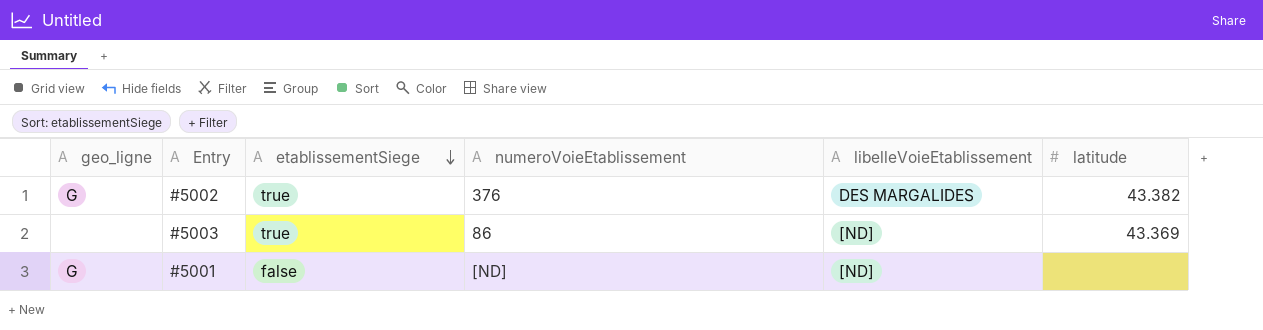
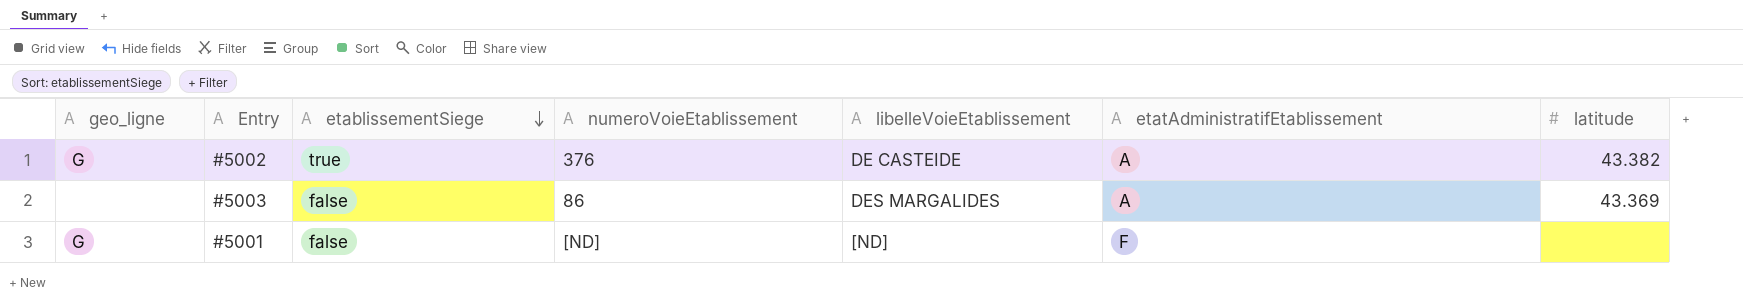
column etatAdministratifEtablissement | position: none -> 6
#5002 | libelleVoieEtablissement: DES MARGALIDES -> DE CASTEIDE
#5003 | etablissementSiege: true -> false
#5003 | libelleVoieEtablissement: [ND] -> DES MARGALIDES

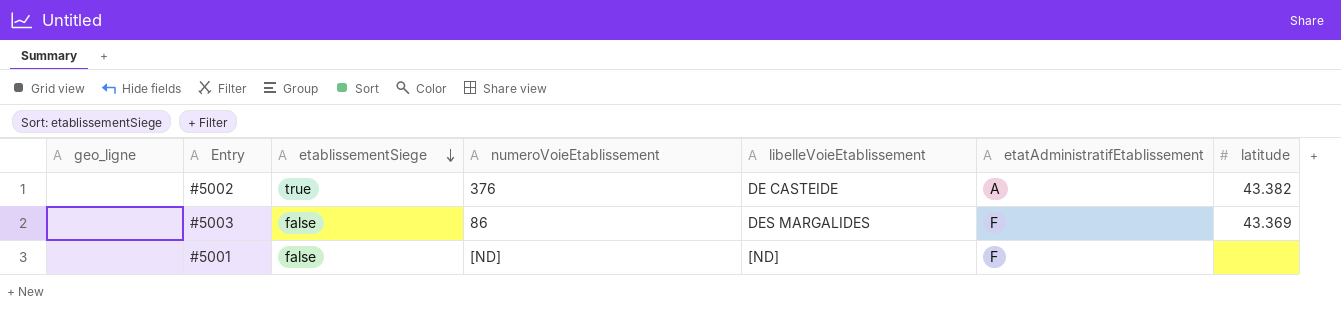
#5002 | geo_ligne: G -> none
#5003 | etatAdministratifEtablissement: A -> F
#5001 | geo_ligne: G -> none

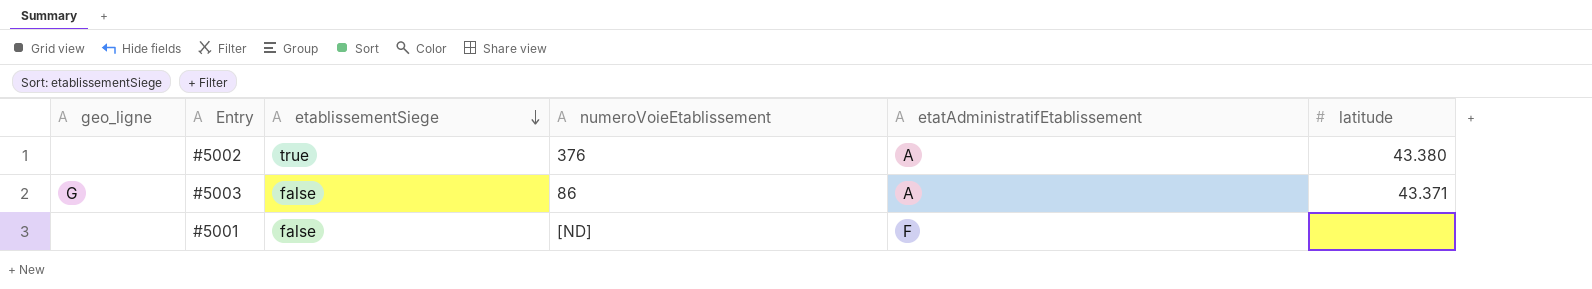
column libelleVoieEtablissement | position: 5 -> none
#5002 | latitude: 43.382 -> 43.380
#5003 | geo_ligne: none -> G
#5003 | etatAdministratifEtablissement: F -> A
#5003 | latitude: 43.369 -> 43.371

